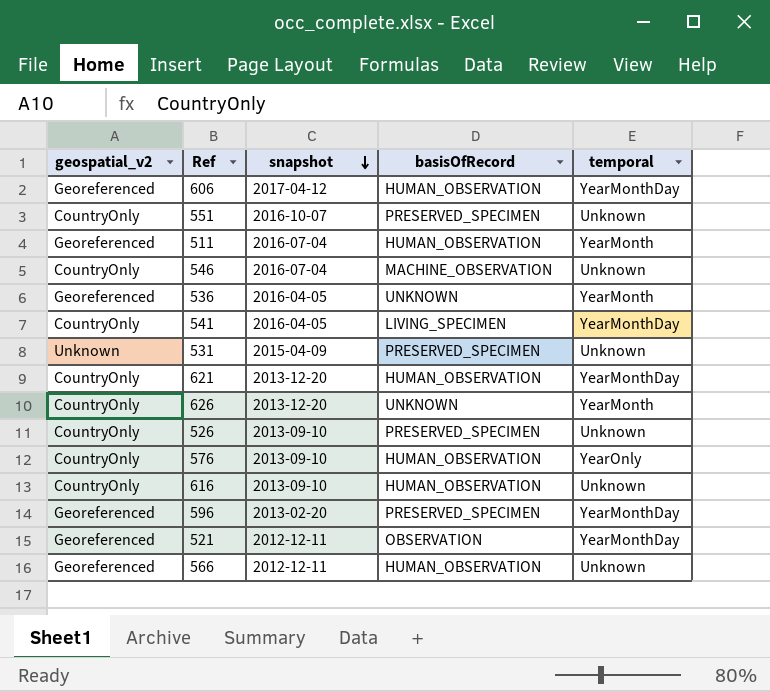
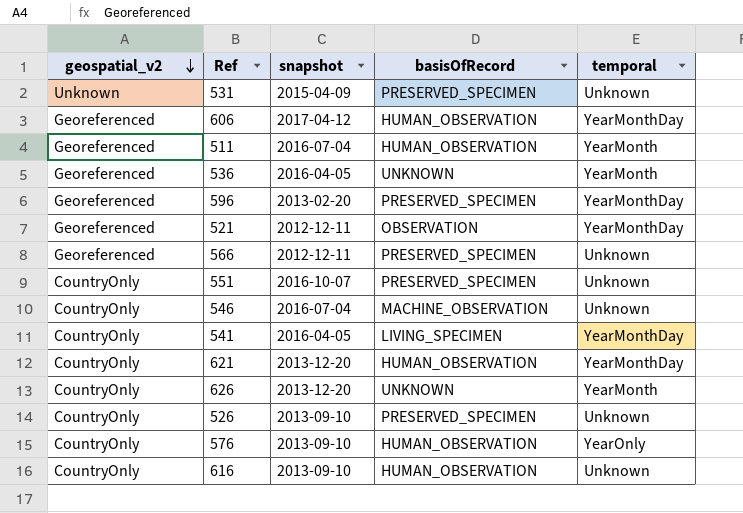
row order: snapshot descending -> geospatial_v2 descending
566 | basisOfRecord: HUMAN_OBSERVATION -> PRESERVED_SPECIMEN

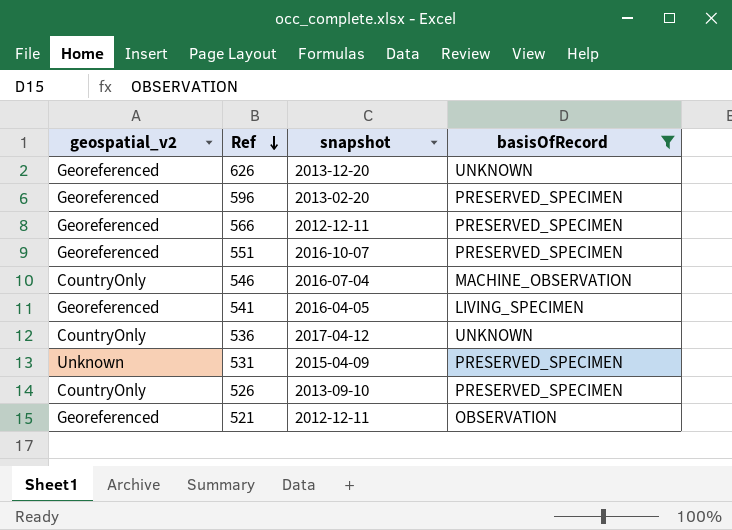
filter: none -> basisOfRecord != HUMAN_OBSERVATION
row order: geospatial_v2 descending -> Ref descending
column temporal | position: 5 -> none
626 | geospatial_v2: CountryOnly -> Georeferenced
551 | geospatial_v2: CountryOnly -> Georeferenced
541 | geospatial_v2: CountryOnly -> Georeferenced
536 | geospatial_v2: Georeferenced -> CountryOnly
536 | snapshot: 2016-04-05 -> 2017-04-12

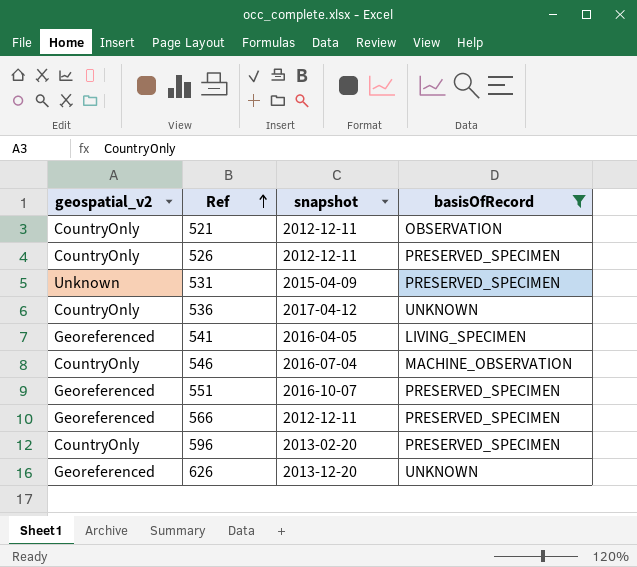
row order: Ref descending -> Ref ascending
521 | geospatial_v2: Georeferenced -> CountryOnly
526 | snapshot: 2013-09-10 -> 2012-12-11
596 | geospatial_v2: Georeferenced -> CountryOnly

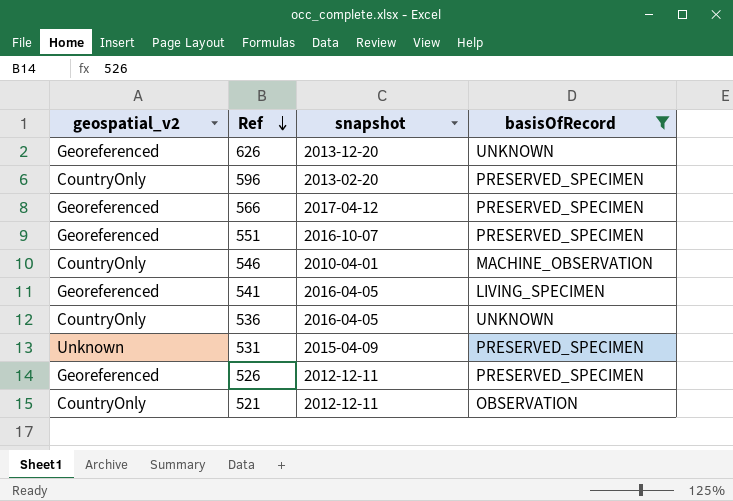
row order: Ref ascending -> Ref descending
566 | snapshot: 2012-12-11 -> 2017-04-12
546 | snapshot: 2016-07-04 -> 2010-04-01
536 | snapshot: 2017-04-12 -> 2016-04-05
526 | geospatial_v2: CountryOnly -> Georeferenced

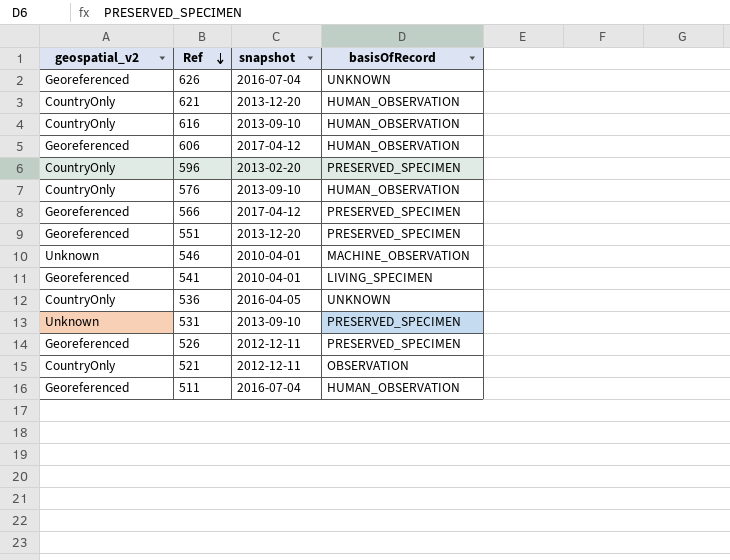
filter: basisOfRecord != HUMAN_OBSERVATION -> none
626 | snapshot: 2013-12-20 -> 2016-07-04
551 | snapshot: 2016-10-07 -> 2013-12-20
546 | geospatial_v2: CountryOnly -> Unknown
541 | snapshot: 2016-04-05 -> 2010-04-01
531 | snapshot: 2015-04-09 -> 2013-09-10

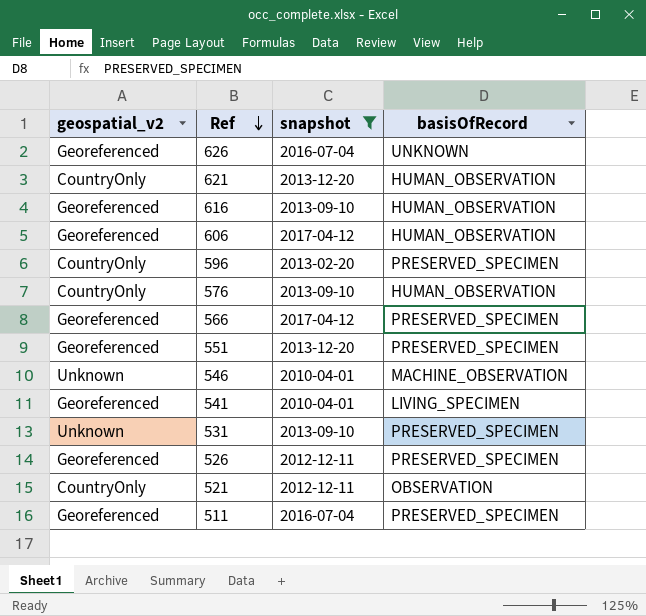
filter: none -> snapshot != 2016-04-05
616 | geospatial_v2: CountryOnly -> Georeferenced
511 | basisOfRecord: HUMAN_OBSERVATION -> PRESERVED_SPECIMEN

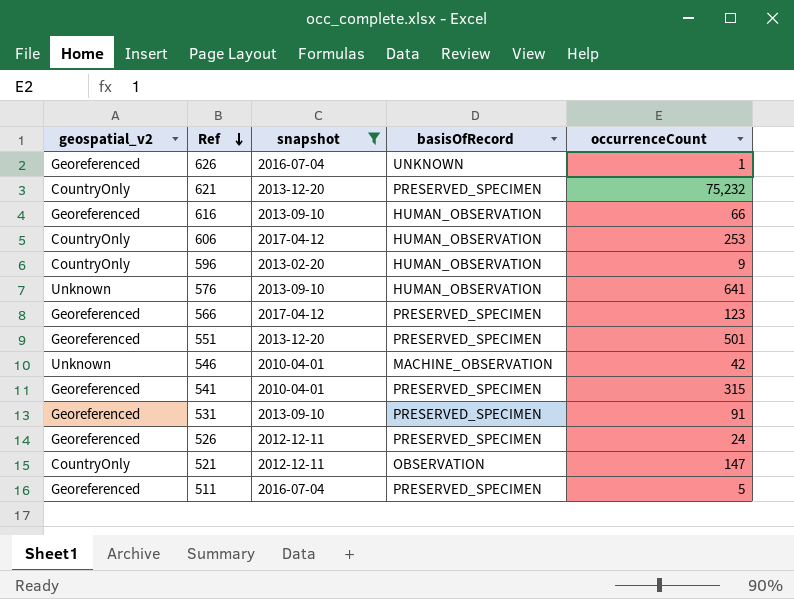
column occurrenceCount | position: none -> 5
621 | basisOfRecord: HUMAN_OBSERVATION -> PRESERVED_SPECIMEN
606 | geospatial_v2: Georeferenced -> CountryOnly
596 | basisOfRecord: PRESERVED_SPECIMEN -> HUMAN_OBSERVATION
576 | geospatial_v2: CountryOnly -> Unknown
541 | basisOfRecord: LIVING_SPECIMEN -> PRESERVED_SPECIMEN
531 | geospatial_v2: Unknown -> Georeferenced

